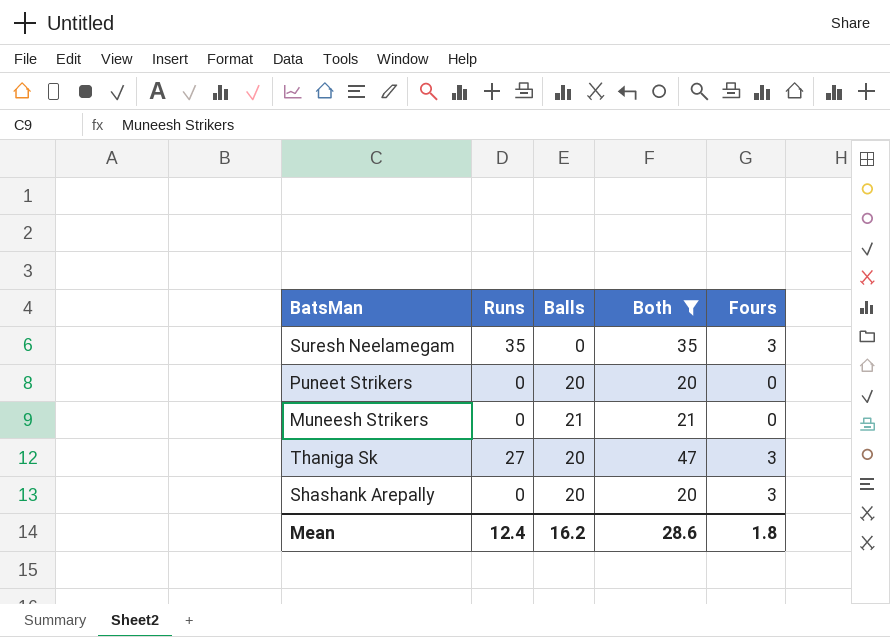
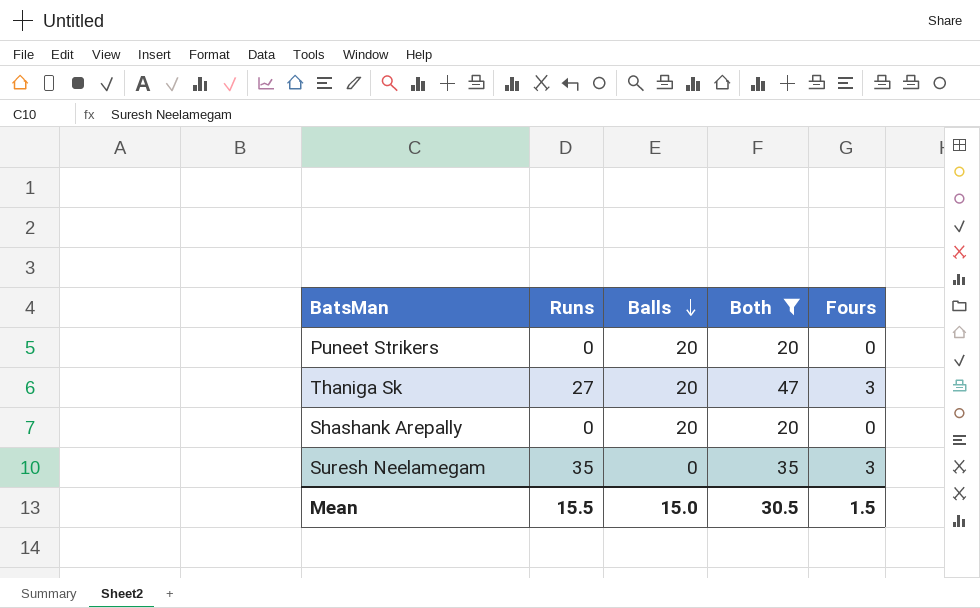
row order: none -> Balls descending
row Muneesh Strikers: 0 | 21 | 21 | 0 -> none
Shashank Arepally | Fours: 3 -> 0
Mean | Runs: 12.4 -> 15.5
Mean | Balls: 16.2 -> 15.0
Mean | Both: 28.6 -> 30.5
Mean | Fours: 1.8 -> 1.5

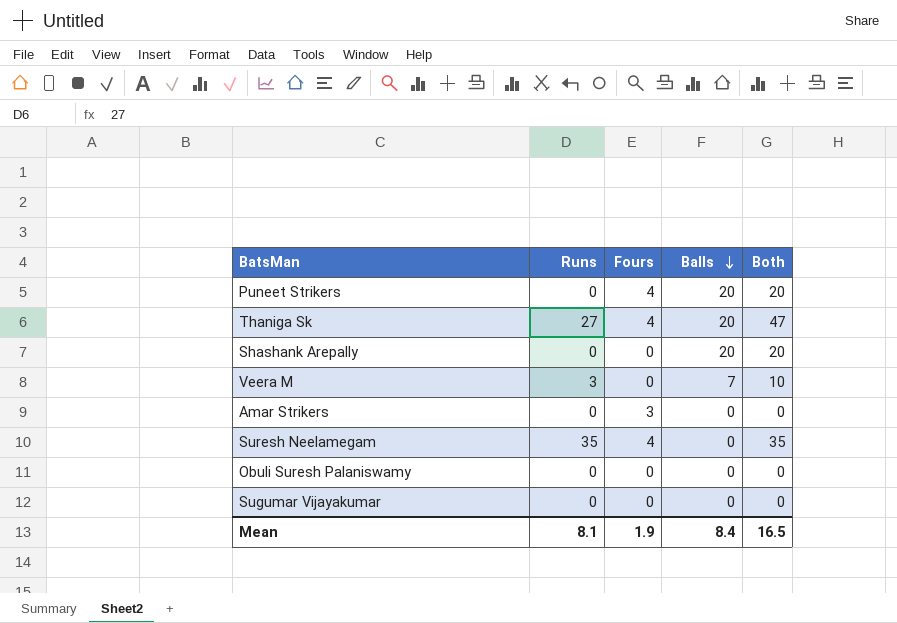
filter: Both >= 20 -> none
column Fours | position: 5 -> 3
Puneet Strikers | Fours: 0 -> 4
Thaniga Sk | Fours: 3 -> 4
Suresh Neelamegam | Fours: 3 -> 4
Mean | Runs: 15.5 -> 8.1
Mean | Fours: 1.5 -> 1.9
Mean | Balls: 15.0 -> 8.4
Mean | Both: 30.5 -> 16.5

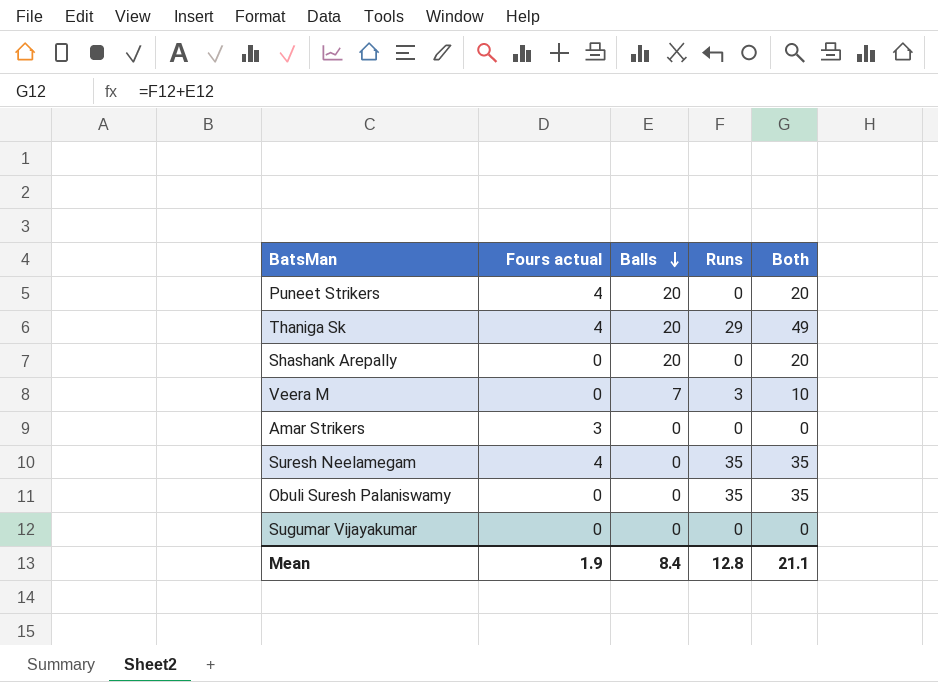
column name: Fours -> Fours actual
column Runs | position: 2 -> 4
Thaniga Sk | Runs: 27 -> 29
Thaniga Sk | Both: 47 -> 49
Obuli Suresh Palaniswamy | Runs: 0 -> 35
Obuli Suresh Palaniswamy | Both: 0 -> 35
Mean | Runs: 8.1 -> 12.8
Mean | Both: 16.5 -> 21.1

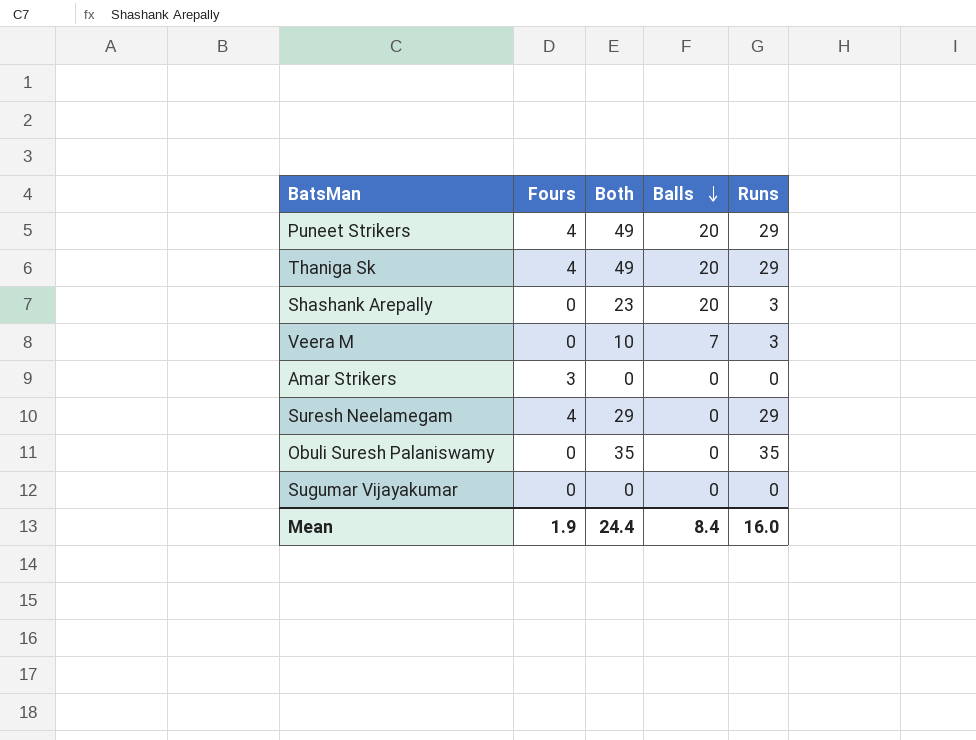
column name: Fours actual -> Fours
column Both | position: 5 -> 3
Puneet Strikers | Both: 20 -> 49
Puneet Strikers | Runs: 0 -> 29
Shashank Arepally | Both: 20 -> 23
Shashank Arepally | Runs: 0 -> 3
Suresh Neelamegam | Both: 35 -> 29
Suresh Neelamegam | Runs: 35 -> 29
Mean | Both: 21.1 -> 24.4
Mean | Runs: 12.8 -> 16.0

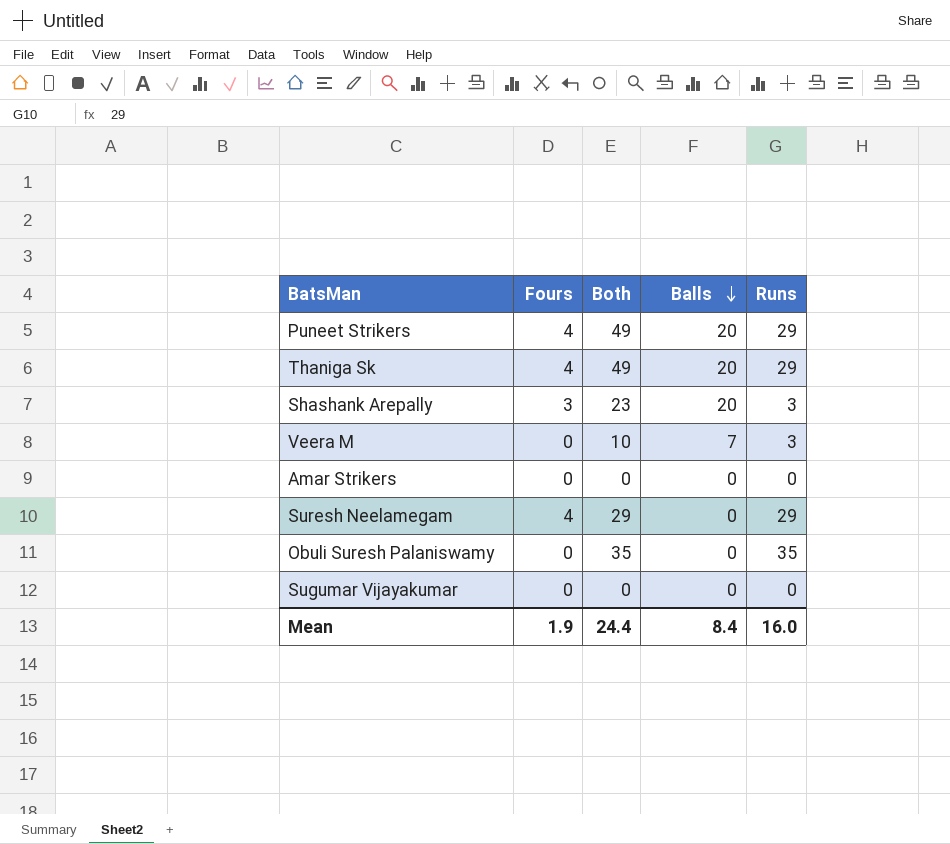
Shashank Arepally | Fours: 0 -> 3
Amar Strikers | Fours: 3 -> 0

